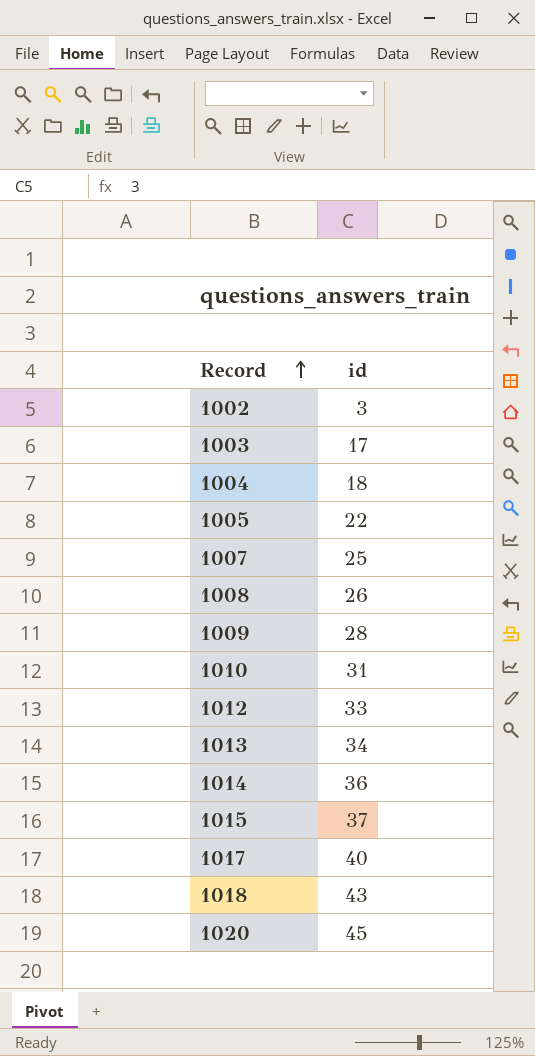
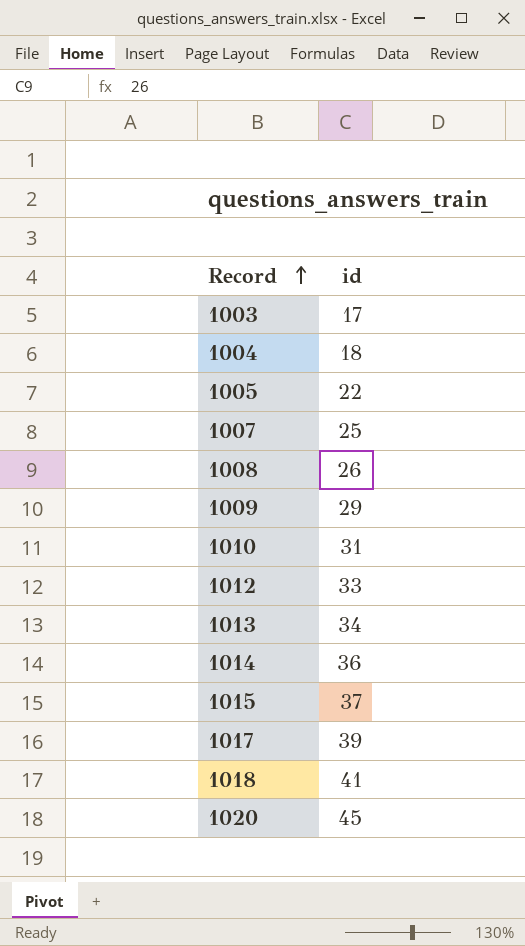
row 1002: 3 -> none
1009 | id: 28 -> 29
1017 | id: 40 -> 39
1018 | id: 43 -> 41

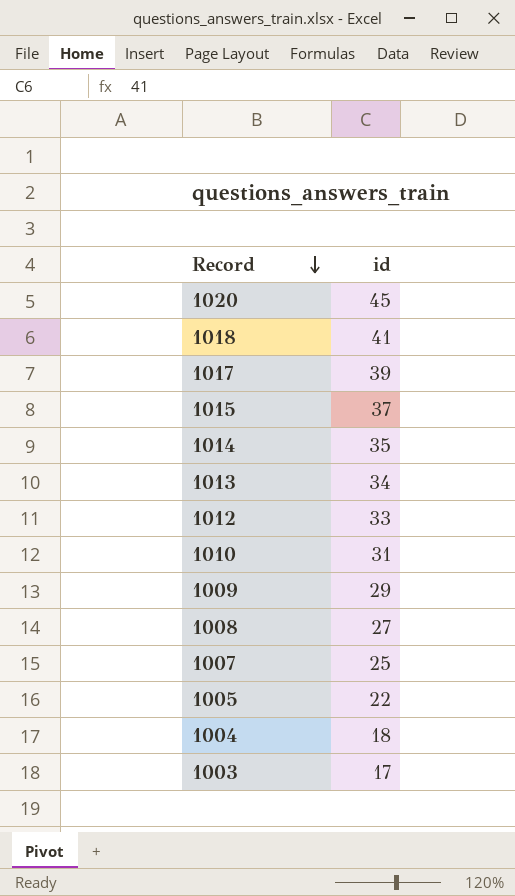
row order: Record ascending -> Record descending
1014 | id: 36 -> 35
1008 | id: 26 -> 27

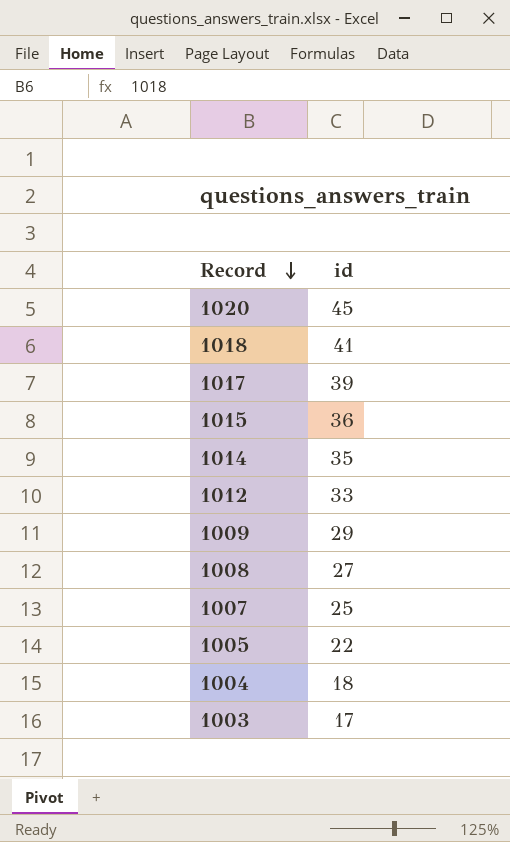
row 1013: 34 -> none
row 1010: 31 -> none
1015 | id: 37 -> 36

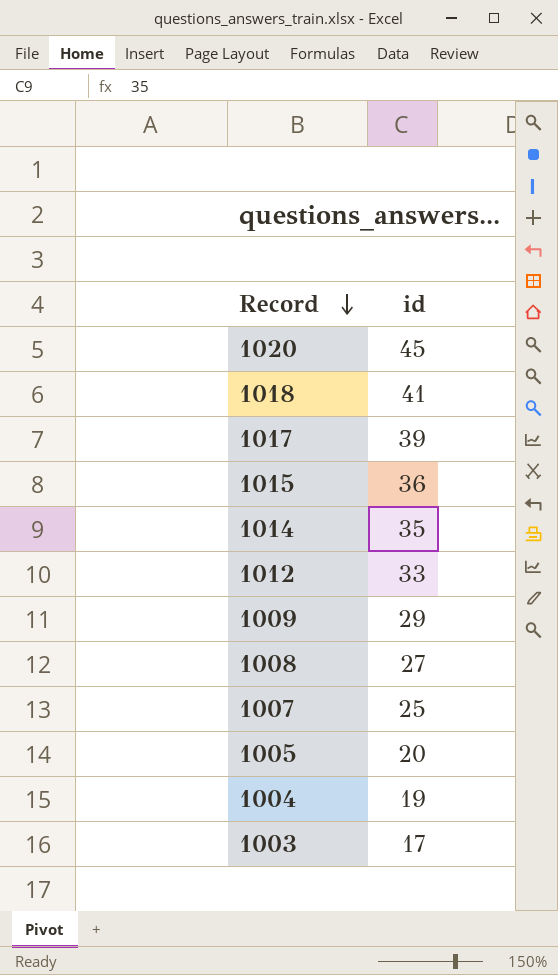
1005 | id: 22 -> 20
1004 | id: 18 -> 19

